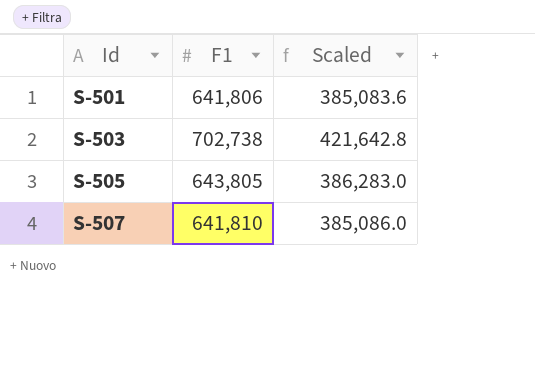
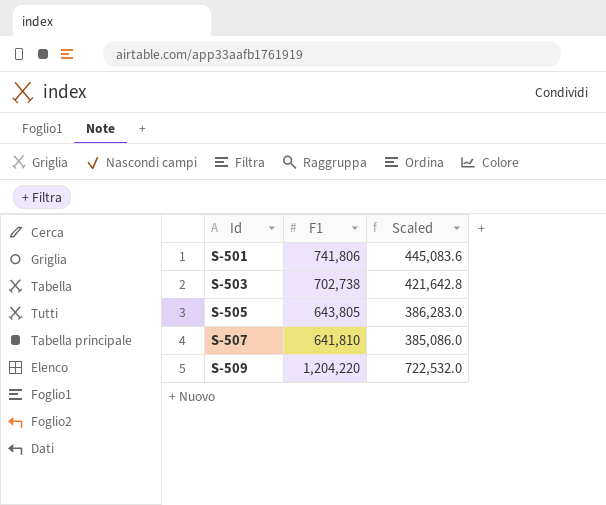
S-501 | F1: 641,806 -> 741,806
S-501 | Scaled: 385,083.6 -> 445,083.6
row S-509: none -> 1,204,220 | 722,532.0

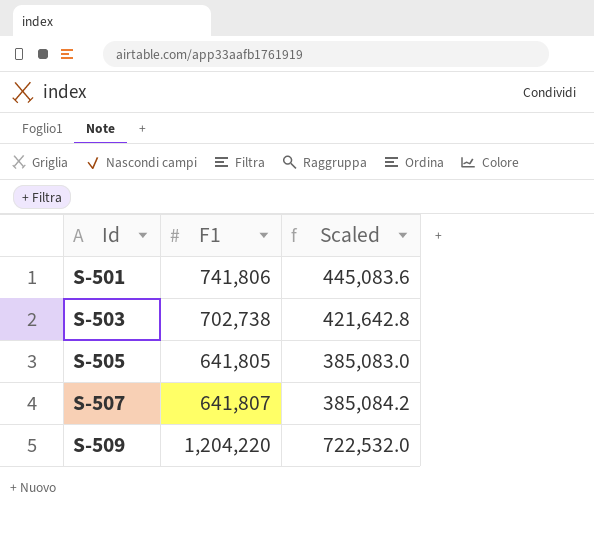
S-505 | F1: 643,805 -> 641,805
S-505 | Scaled: 386,283.0 -> 385,083.0
S-507 | F1: 641,810 -> 641,807
S-507 | Scaled: 385,086.0 -> 385,084.2

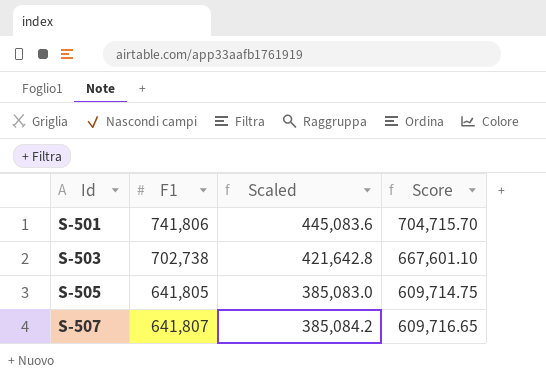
column Score | formula: none -> [F1] * 0.95
row S-509: 1,204,220 | 722,532.0 -> none

